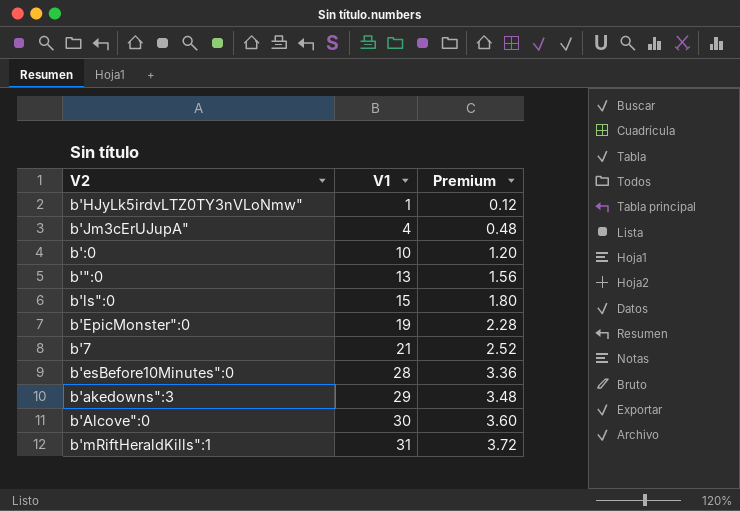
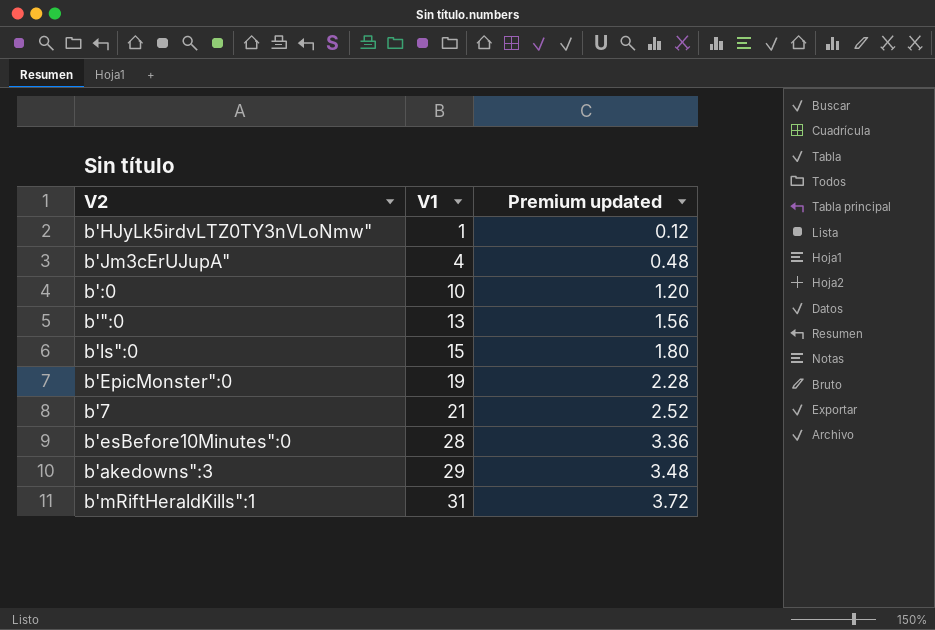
column name: Premium -> Premium updated
row b'Alcove":0: 30 | 3.60 -> none

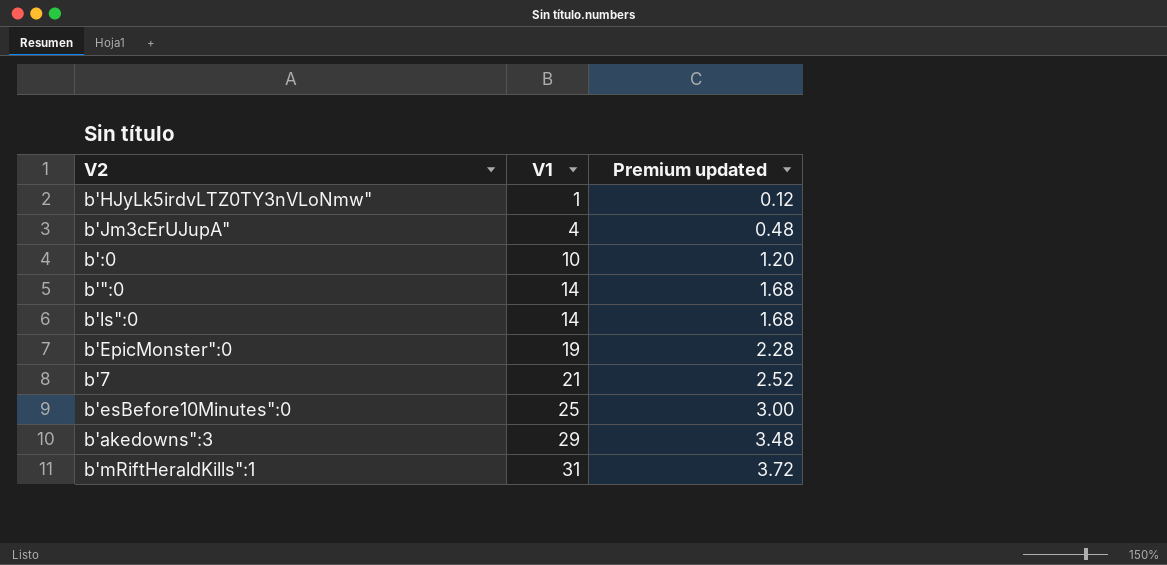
b'":0 | V1: 13 -> 14
b'":0 | Premium updated: 1.56 -> 1.68
b'ls":0 | V1: 15 -> 14
b'ls":0 | Premium updated: 1.80 -> 1.68
b'esBefore10Minutes":0 | V1: 28 -> 25
b'esBefore10Minutes":0 | Premium updated: 3.36 -> 3.00

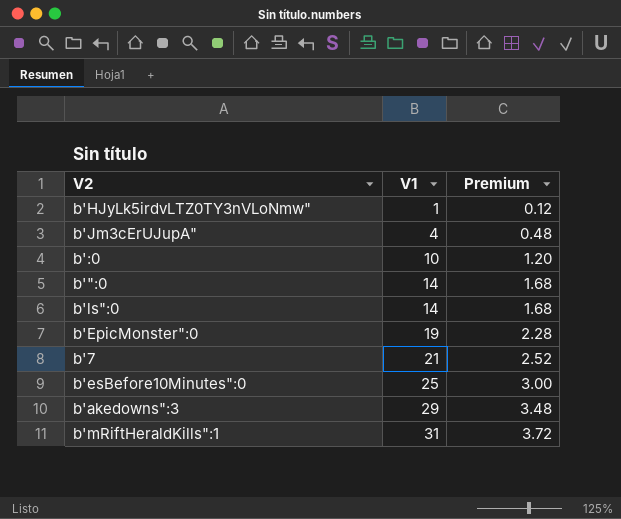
column name: Premium updated -> Premium

